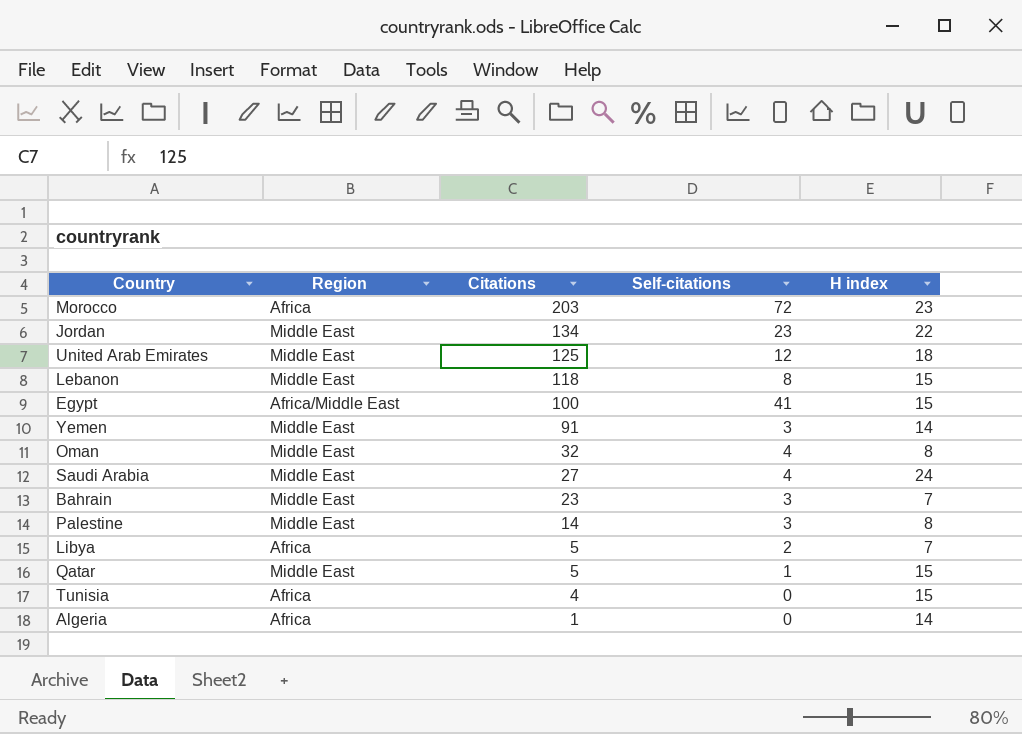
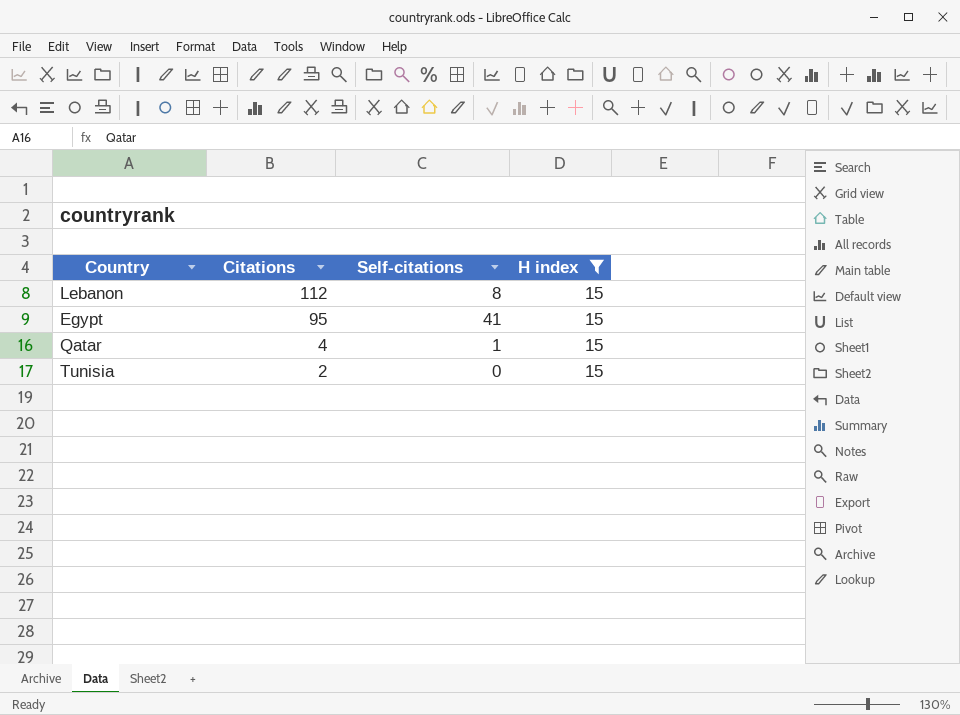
filter: none -> H index = 15
column Region | position: 2 -> none
Lebanon | Citations: 118 -> 112
Egypt | Citations: 100 -> 95
Qatar | Citations: 5 -> 4
Tunisia | Citations: 4 -> 2

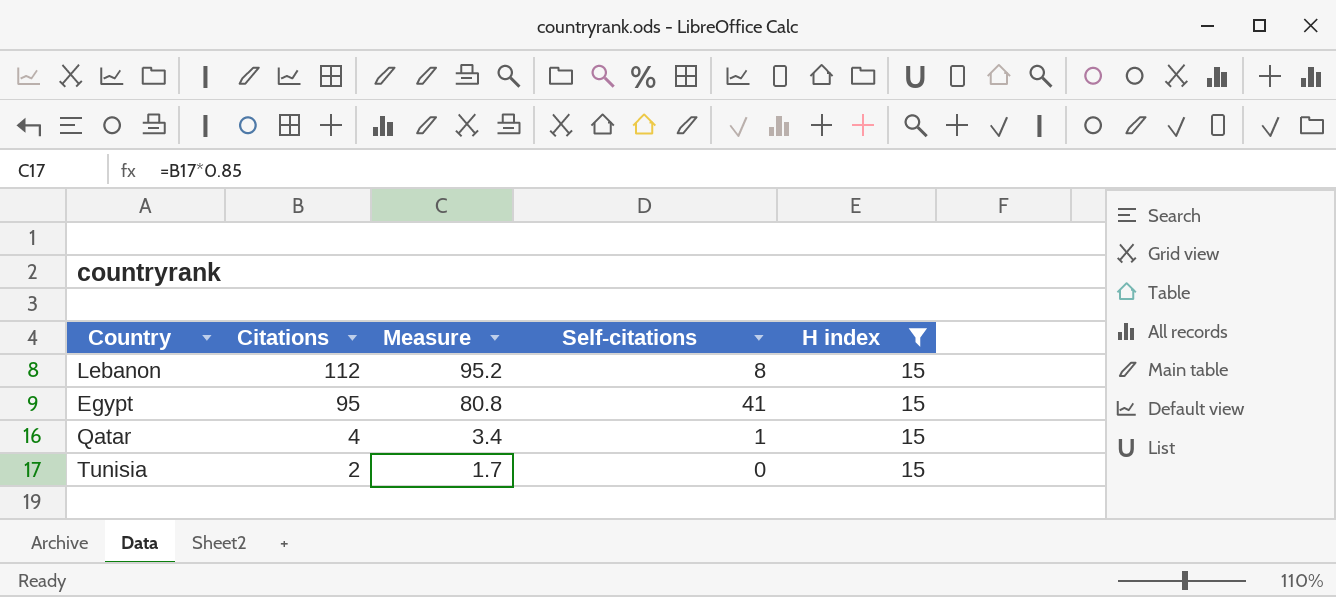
column Measure | formula: none -> [Citations] * 0.85

